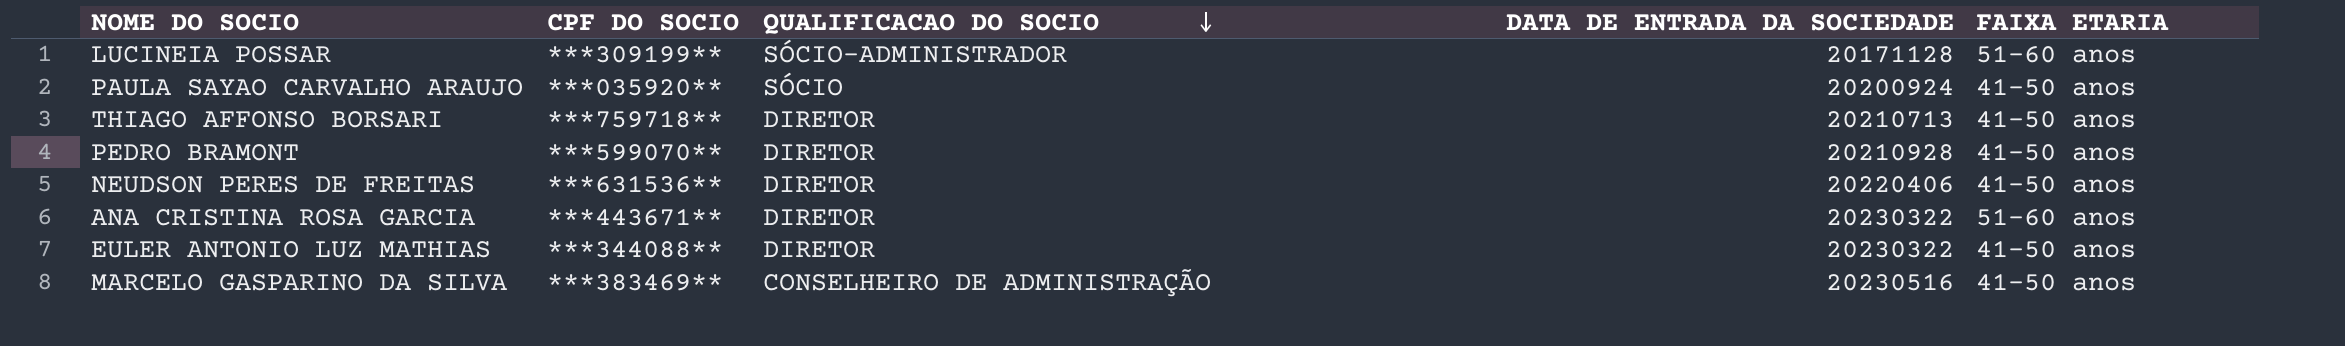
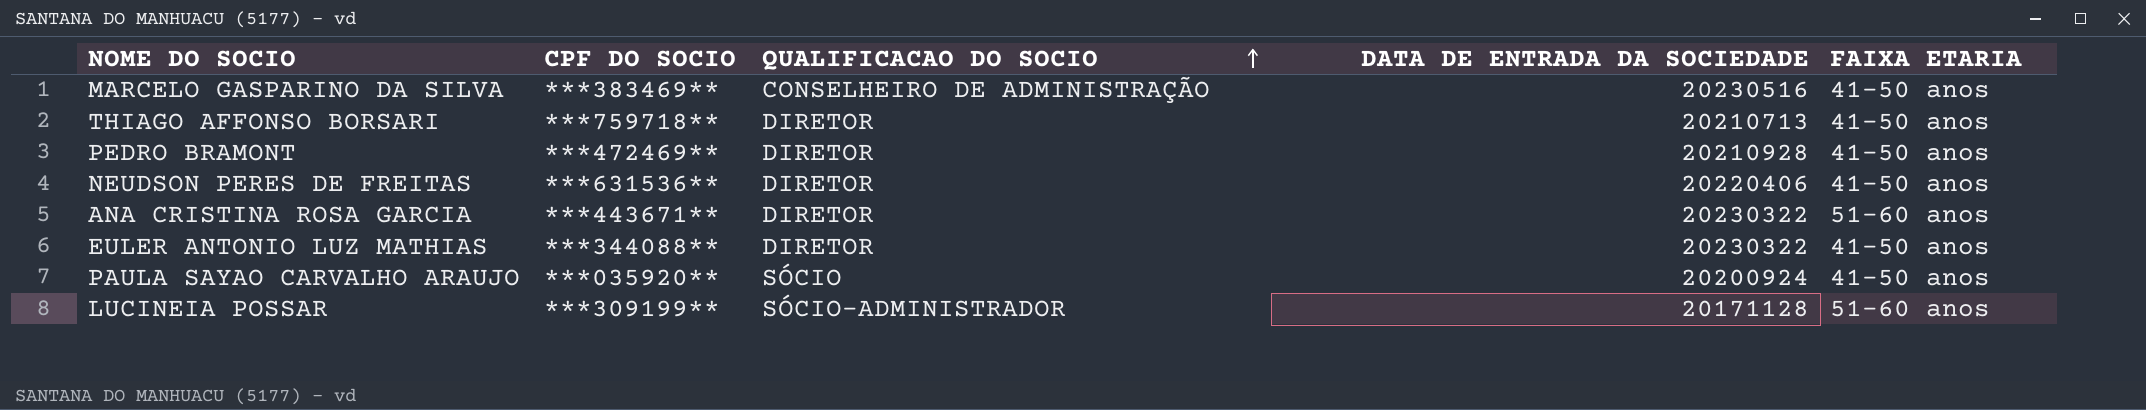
row order: QUALIFICACAO DO SOCIO descending -> QUALIFICACAO DO SOCIO ascending
PEDRO BRAMONT | CPF DO SOCIO: ***599070** -> ***472469**

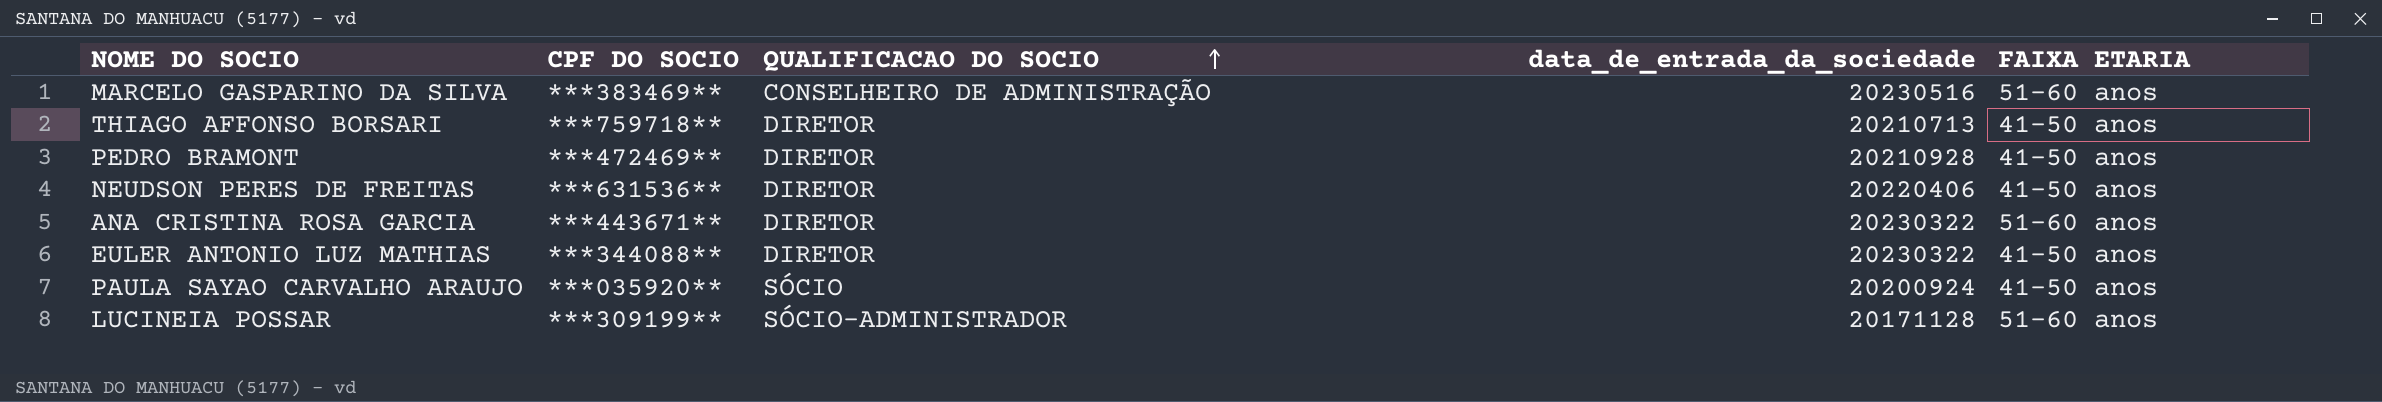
column name: DATA DE ENTRADA DA SOCIEDADE -> data_de_entrada_da_sociedade
MARCELO GASPARINO DA SILVA | FAIXA ETARIA: 41-50 anos -> 51-60 anos

